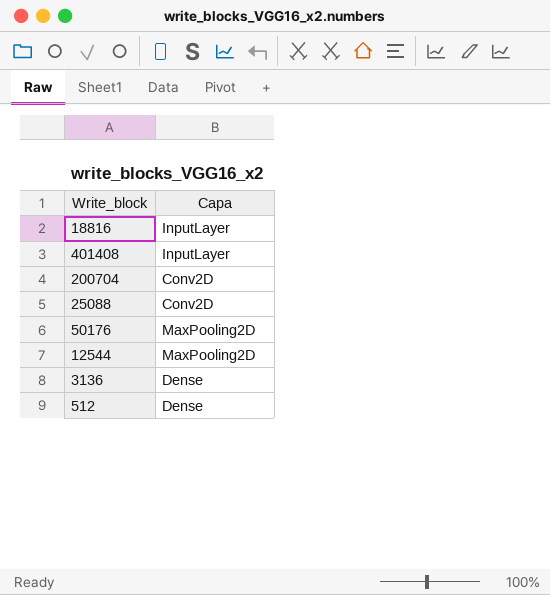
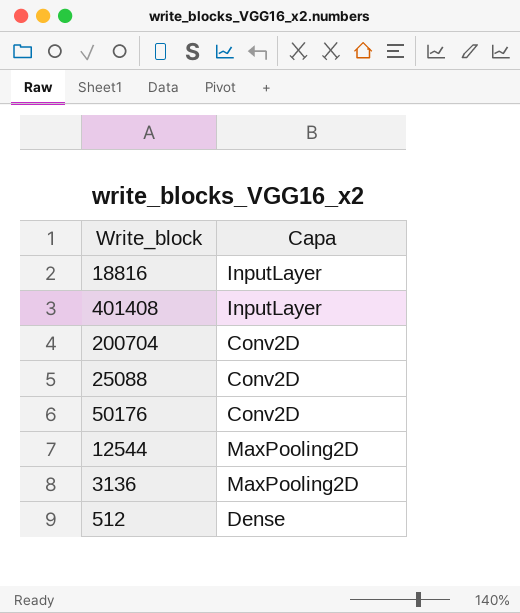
50176 | Capa: MaxPooling2D -> Conv2D
3136 | Capa: Dense -> MaxPooling2D

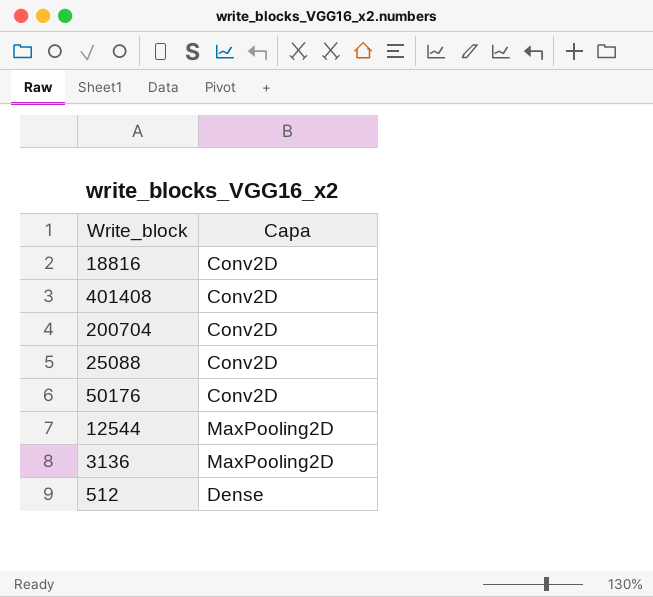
18816 | Capa: InputLayer -> Conv2D
401408 | Capa: InputLayer -> Conv2D

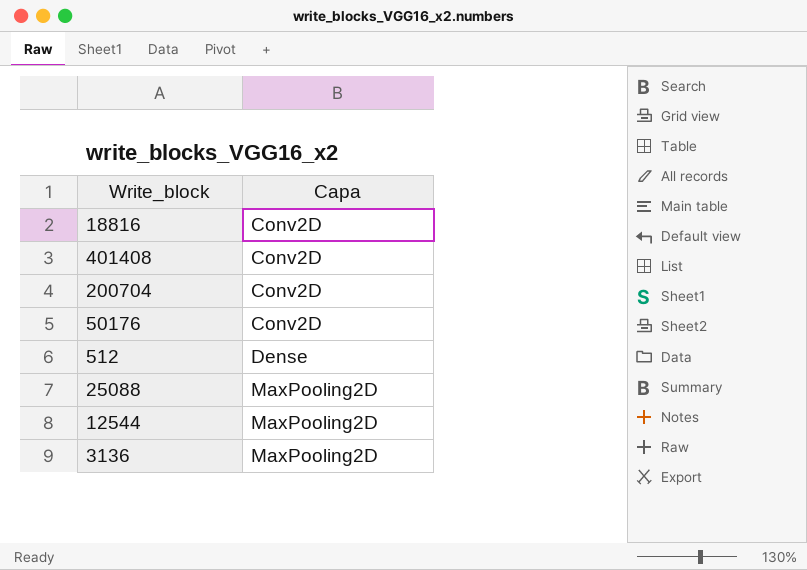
row order: none -> Capa ascending
25088 | Capa: Conv2D -> MaxPooling2D

